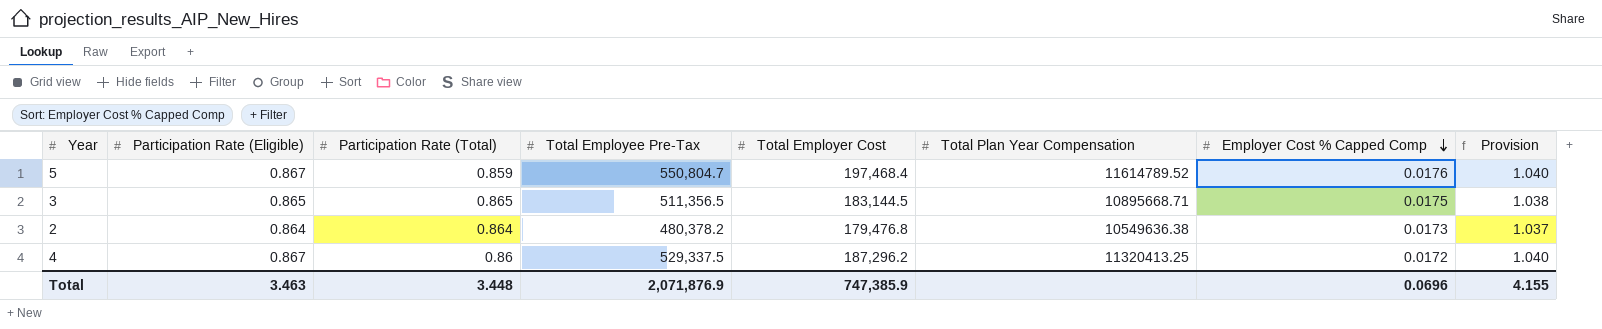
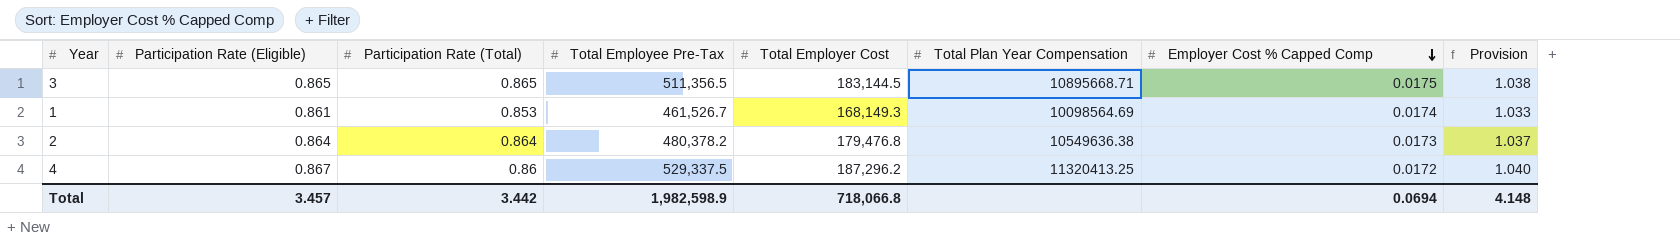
row 5: 0.867 | 0.859 | 550,804.7 | 197,468.4 | 11614789.52 | 0.0176 | 1.040 -> none
row 1: none -> 0.861 | 0.853 | 461,526.7 | 168,149.3 | 10098564.69 | 0.0174 | 1.033
Total | Participation Rate (Eligible): 3.463 -> 3.457
Total | Participation Rate (Total): 3.448 -> 3.442
Total | Total Employee Pre-Tax: 2,071,876.9 -> 1,982,598.9
Total | Total Employer Cost: 747,385.9 -> 718,066.8
Total | Employer Cost % Capped Comp: 0.0696 -> 0.0694
Total | Provision: 4.155 -> 4.148

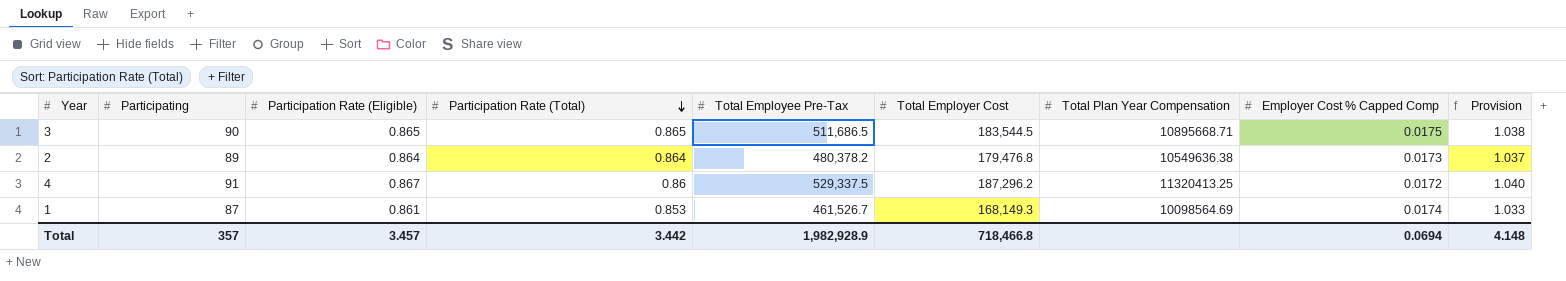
row order: Employer Cost % Capped Comp descending -> Participation Rate (Total) descending
column Participating | position: none -> 2
3 | Total Employee Pre-Tax: 511,356.5 -> 511,686.5
3 | Total Employer Cost: 183,144.5 -> 183,544.5
Total | Total Employee Pre-Tax: 1,982,598.9 -> 1,982,928.9
Total | Total Employer Cost: 718,066.8 -> 718,466.8

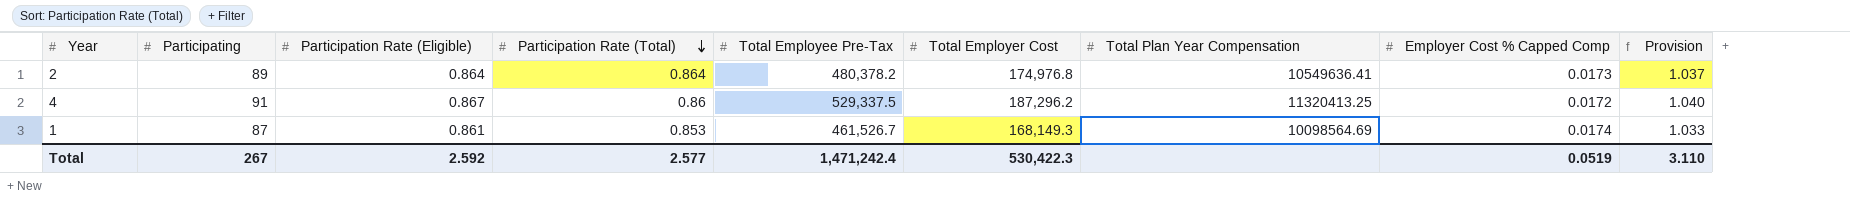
row 3: 90 | 0.865 | 0.865 | 511,686.5 | 183,544.5 | 10895668.71 | 0.0175 | 1.038 -> none
2 | Total Employer Cost: 179,476.8 -> 174,976.8
2 | Total Plan Year Compensation: 10549636.38 -> 10549636.41
Total | Participating: 357 -> 267
Total | Participation Rate (Eligible): 3.457 -> 2.592
Total | Participation Rate (Total): 3.442 -> 2.577
Total | Total Employee Pre-Tax: 1,982,928.9 -> 1,471,242.4
Total | Total Employer Cost: 718,466.8 -> 530,422.3
Total | Employer Cost % Capped Comp: 0.0694 -> 0.0519
Total | Provision: 4.148 -> 3.110

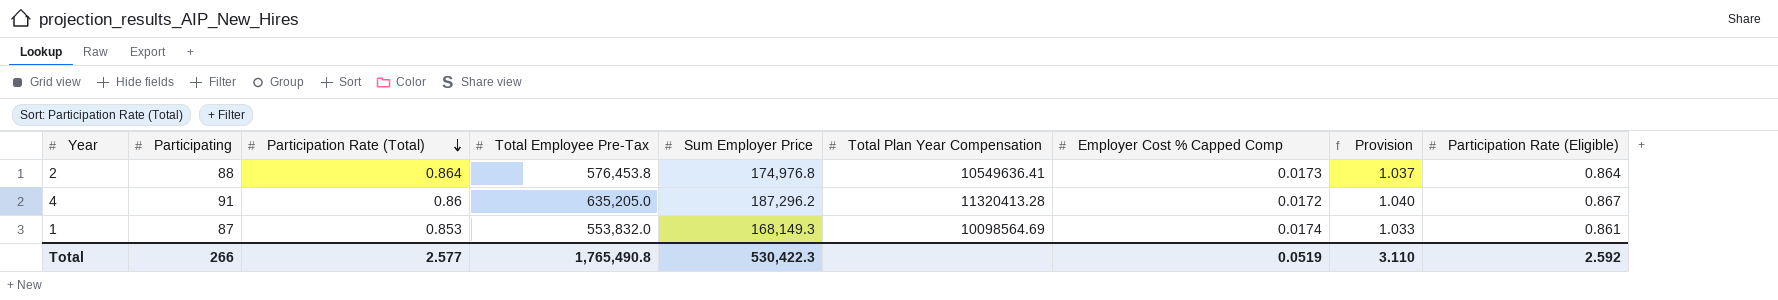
column name: Total Employer Cost -> Sum Employer Price
column Participation Rate (Eligible) | position: 3 -> 9
2 | Participating: 89 -> 88
2 | Total Employee Pre-Tax: 480,378.2 -> 576,453.8
4 | Total Employee Pre-Tax: 529,337.5 -> 635,205.0
4 | Total Plan Year Compensation: 11320413.25 -> 11320413.28
1 | Total Employee Pre-Tax: 461,526.7 -> 553,832.0
Total | Participating: 267 -> 266
Total | Total Employee Pre-Tax: 1,471,242.4 -> 1,765,490.8

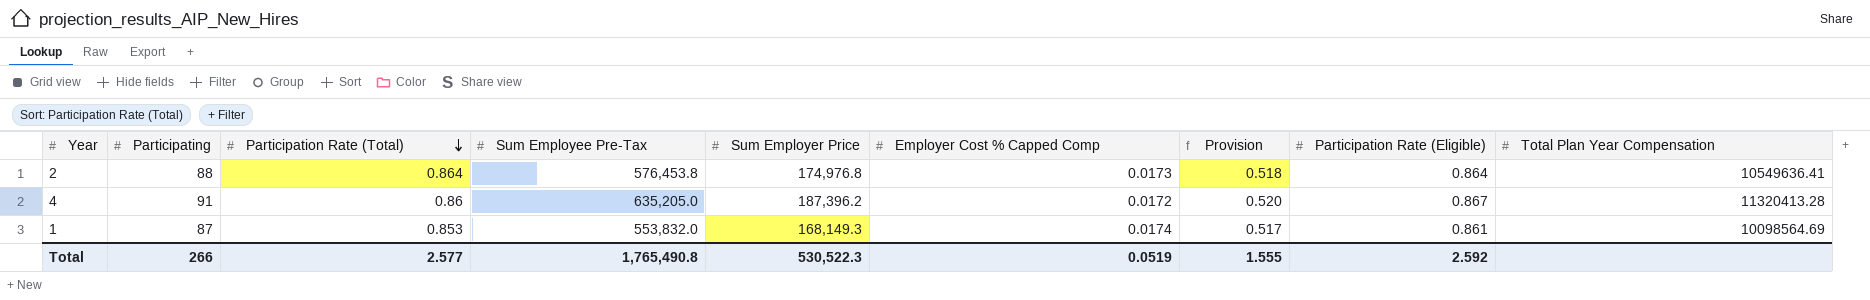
column name: Total Employee Pre-Tax -> Sum Employee Pre-Tax
column Provision | formula: [Participation Rate (Eligible)] * 1.2 -> [Participation Rate (Eligible)] * 0.6
column Total Plan Year Compensation | position: 6 -> 9
4 | Sum Employer Price: 187,296.2 -> 187,396.2
Total | Sum Employer Price: 530,422.3 -> 530,522.3
Total | Provision: 3.110 -> 1.555

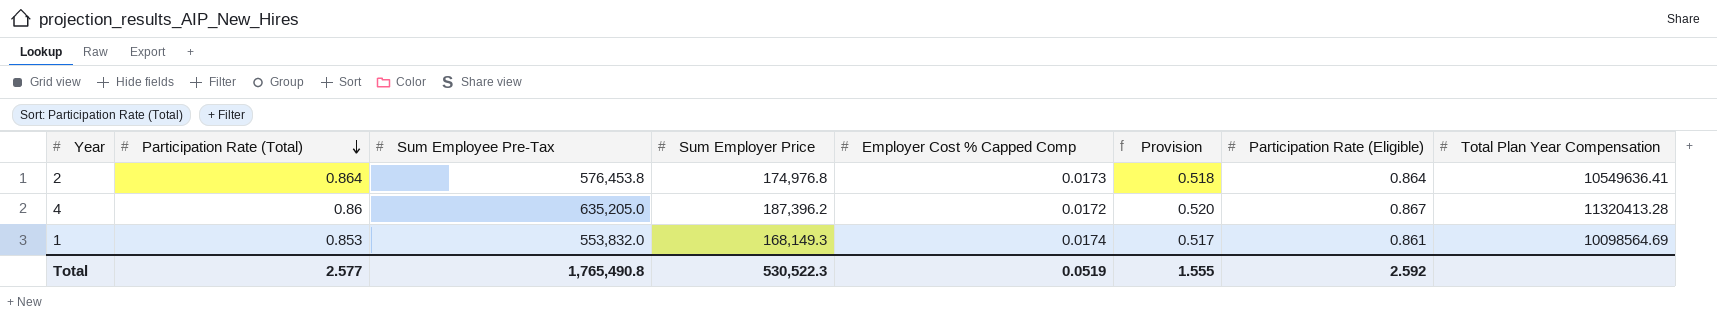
column Participating | position: 2 -> none

